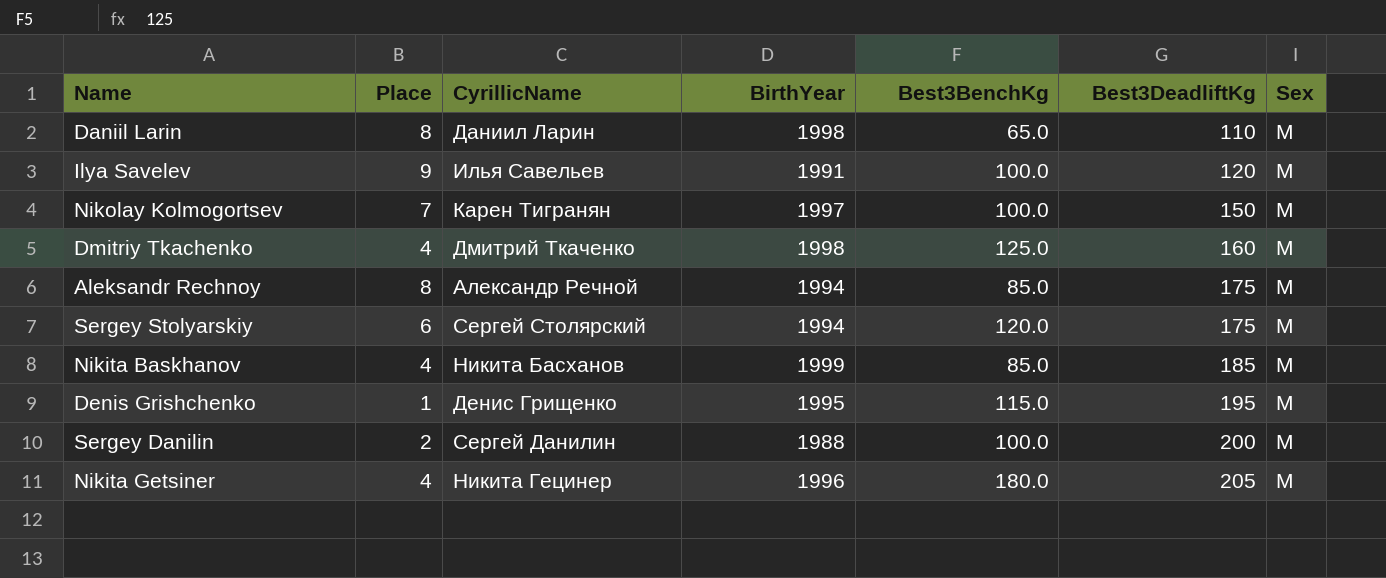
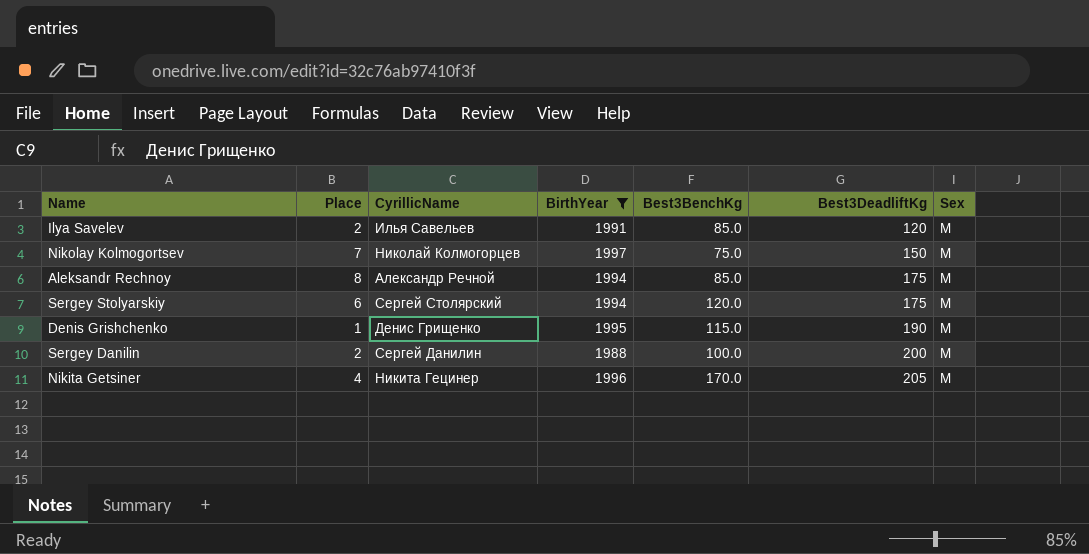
filter: none -> BirthYear <= 1997
Ilya Savelev | Place: 9 -> 2
Ilya Savelev | Best3BenchKg: 100.0 -> 85.0
Nikolay Kolmogortsev | CyrillicName: Карен Тигранян -> Николай Колмогорцев
Nikolay Kolmogortsev | Best3BenchKg: 100.0 -> 75.0
Denis Grishchenko | Best3DeadliftKg: 195 -> 190
Nikita Getsiner | Best3BenchKg: 180.0 -> 170.0

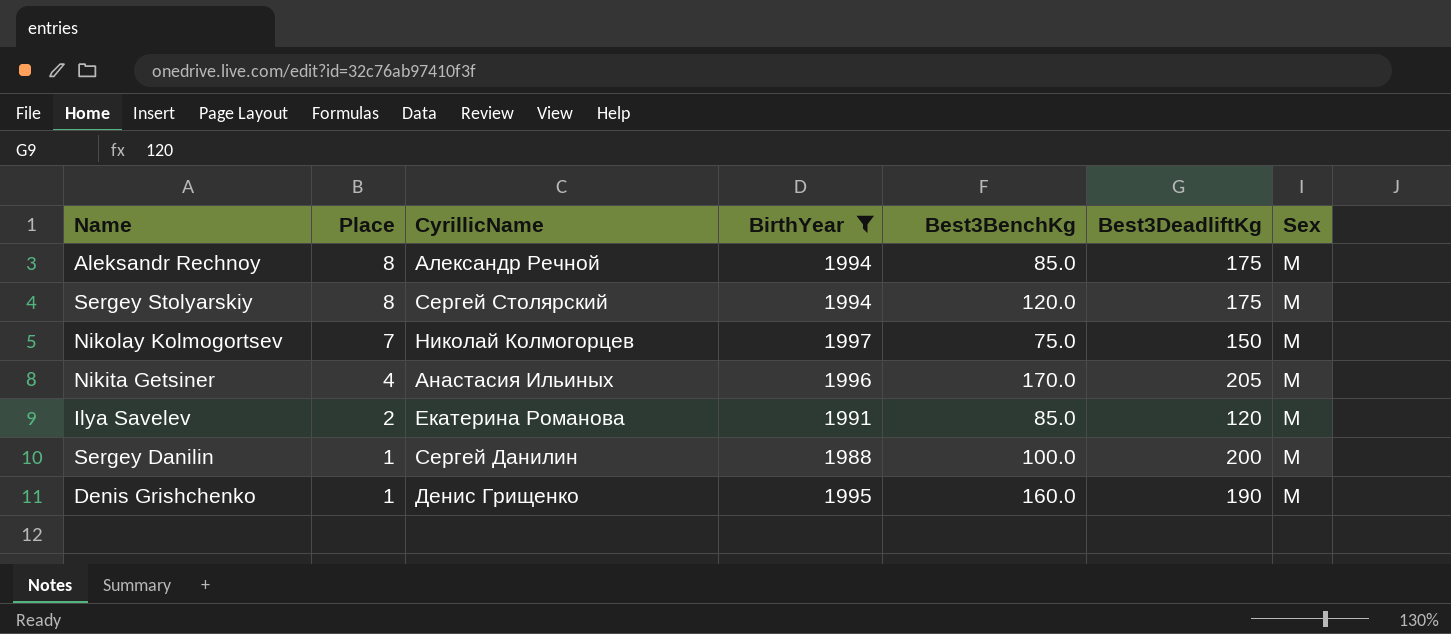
row order: Best3DeadliftKg ascending -> Place descending
Sergey Stolyarskiy | Place: 6 -> 8
Nikita Getsiner | CyrillicName: Никита Гецинер -> Анастасия Ильиных
Ilya Savelev | CyrillicName: Илья Савельев -> Екатерина Романова
Sergey Danilin | Place: 2 -> 1
Denis Grishchenko | Best3BenchKg: 115.0 -> 160.0

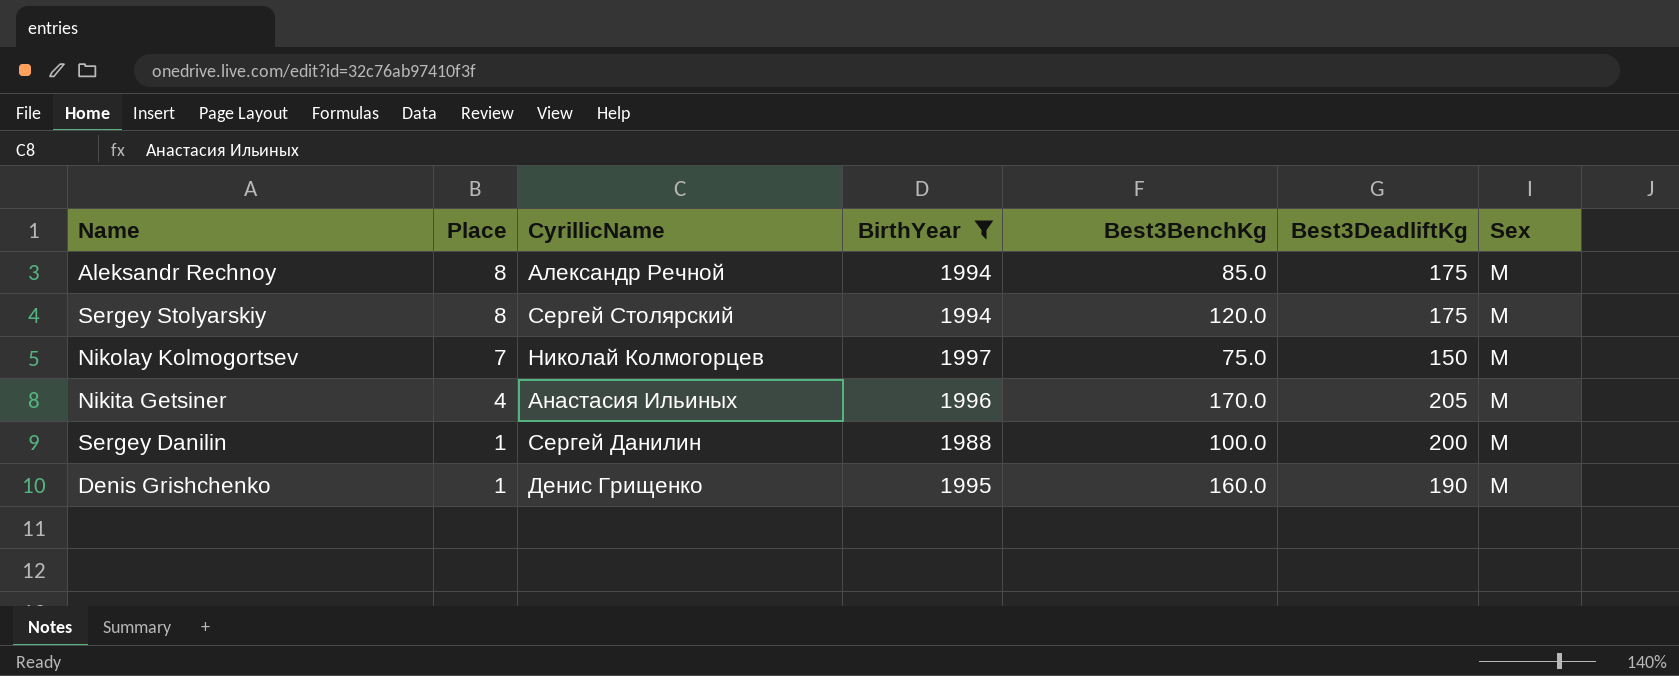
row Ilya Savelev: 2 | Екатерина Романова | 1991 | 85.0 | 120 | M -> none

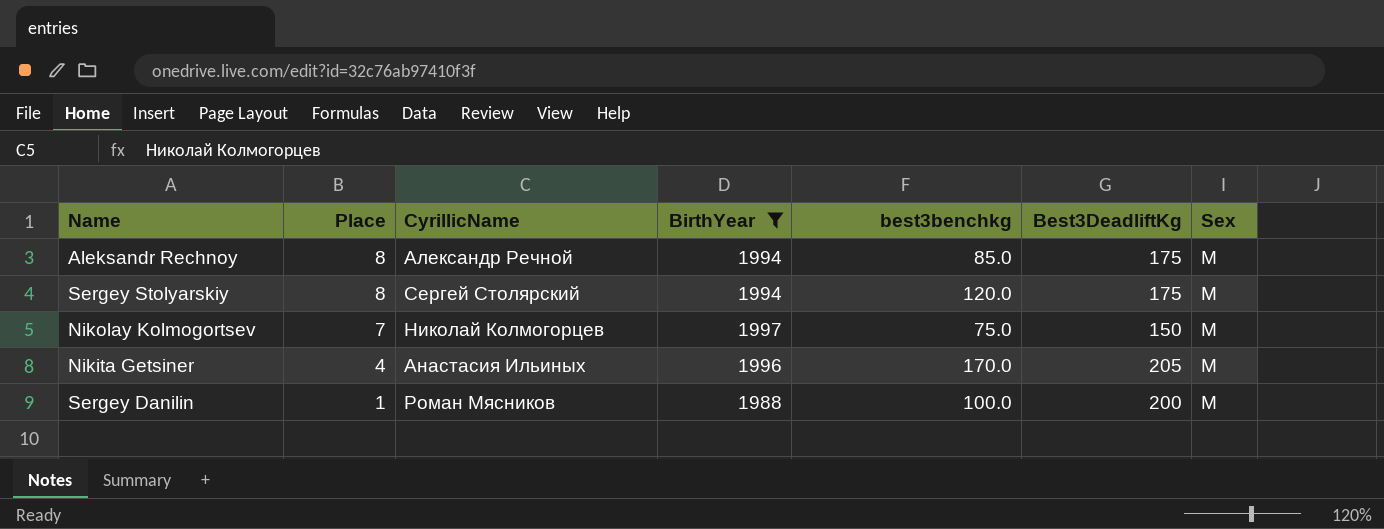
column name: Best3BenchKg -> best3benchkg
row Denis Grishchenko: 1 | Денис Грищенко | 1995 | 160.0 | 190 | M -> none
Sergey Danilin | CyrillicName: Сергей Данилин -> Роман Мясников

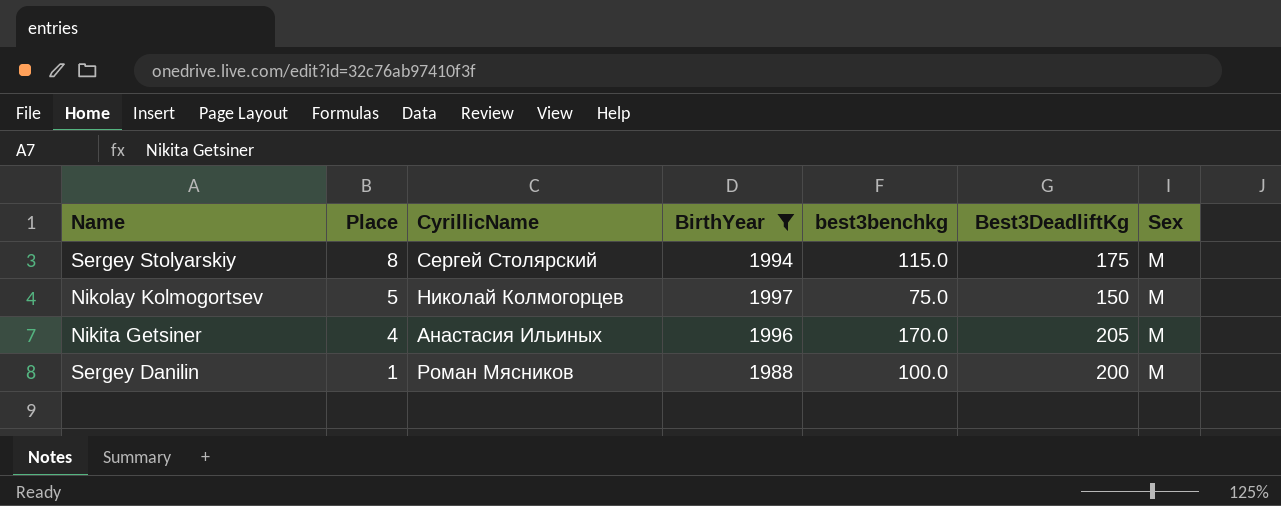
row Aleksandr Rechnoy: 8 | Александр Речной | 1994 | 85.0 | 175 | M -> none
Sergey Stolyarskiy | best3benchkg: 120.0 -> 115.0
Nikolay Kolmogortsev | Place: 7 -> 5

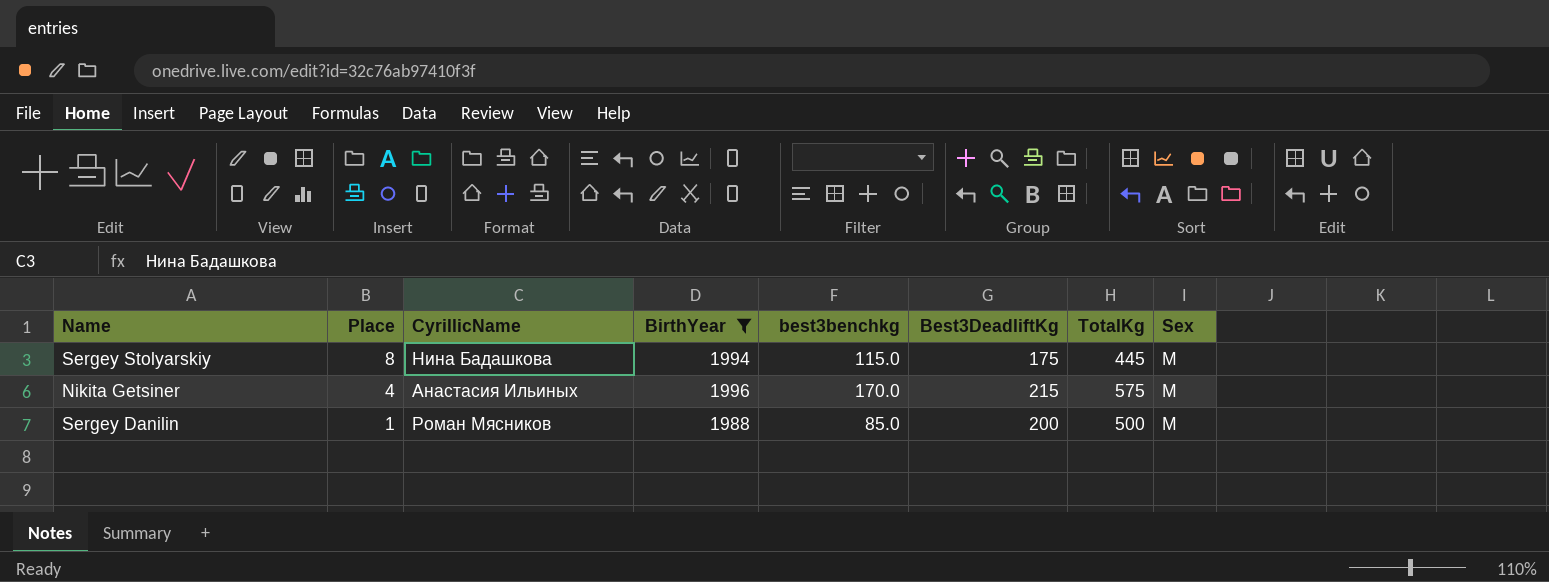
column TotalKg | position: none -> 7
row Nikolay Kolmogortsev: 5 | Николай Колмогорцев | 1997 | 75.0 | 150 | M -> none
Sergey Stolyarskiy | CyrillicName: Сергей Столярский -> Нина Бадашкова
Nikita Getsiner | Best3DeadliftKg: 205 -> 215
Sergey Danilin | best3benchkg: 100.0 -> 85.0

